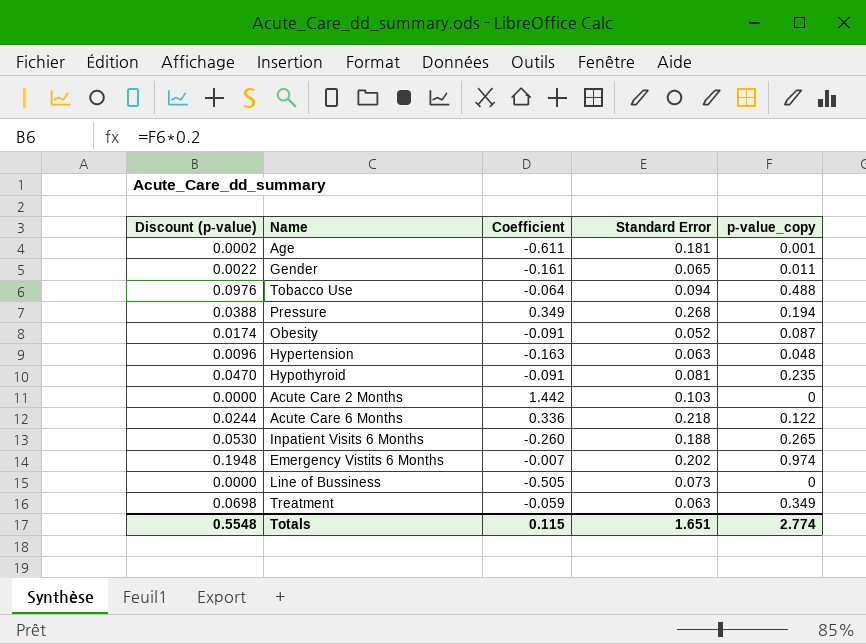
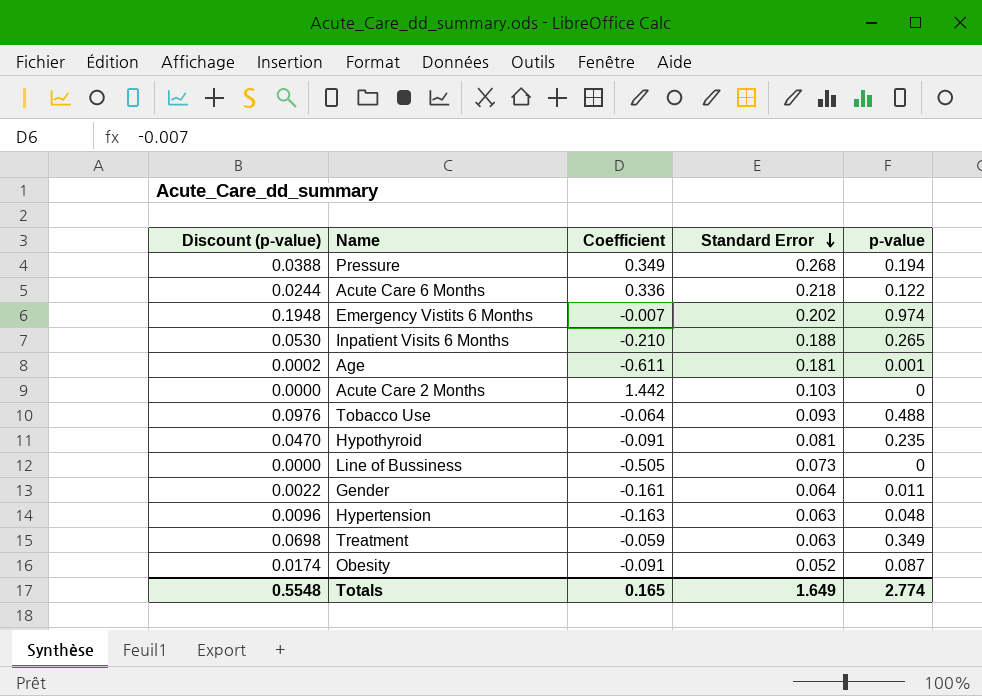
row order: none -> Standard Error descending
column name: p-value_copy -> p-value
Inpatient Visits 6 Months | Coefficient: -0.260 -> -0.210
Tobacco Use | Standard Error: 0.094 -> 0.093
Gender | Standard Error: 0.065 -> 0.064
Totals | Coefficient: 0.115 -> 0.165
Totals | Standard Error: 1.651 -> 1.649

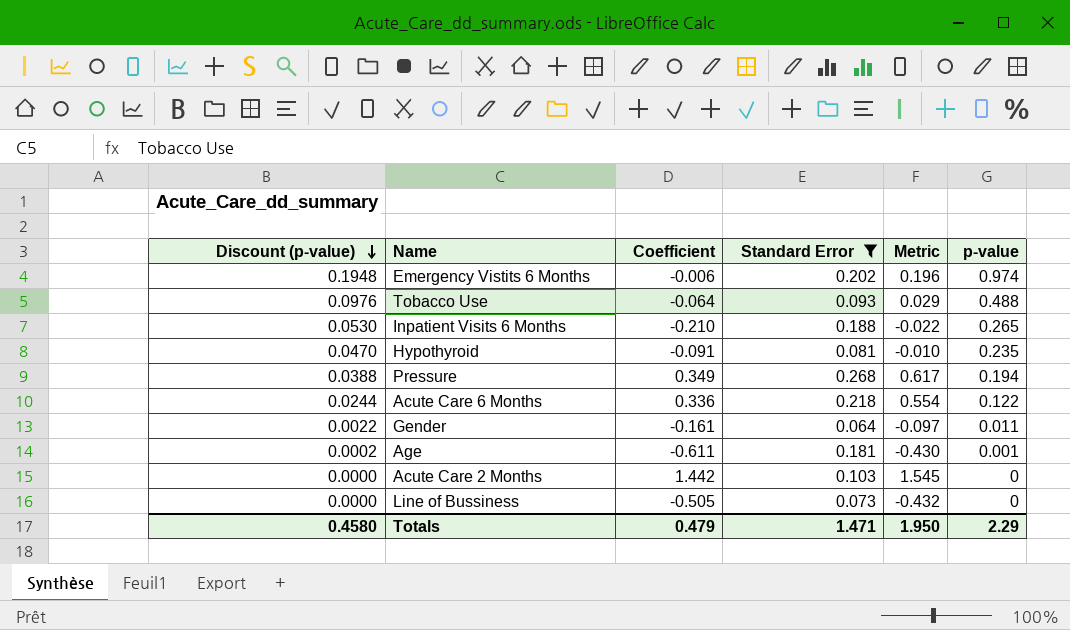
filter: none -> Standard Error >= 0.064
row order: Standard Error descending -> Discount (p-value) descending
column Metric | formula: none -> [Coefficient] + [Standard Error]
Emergency Vistits 6 Months | Coefficient: -0.007 -> -0.006
Totals | Discount (p-value): 0.5548 -> 0.4580
Totals | Coefficient: 0.165 -> 0.479
Totals | Standard Error: 1.649 -> 1.471
Totals | p-value: 2.774 -> 2.29

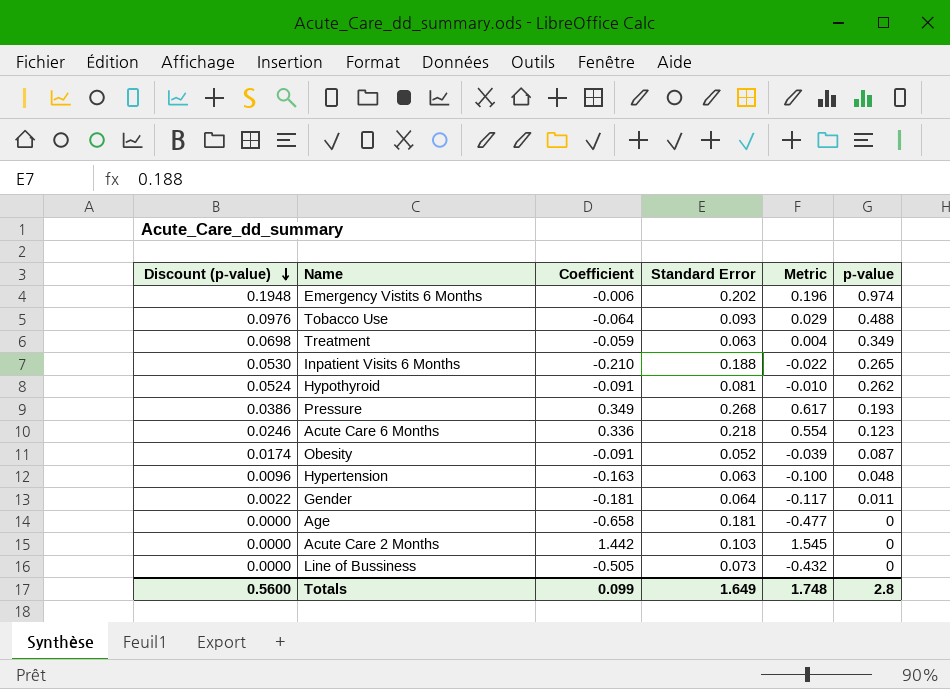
filter: Standard Error >= 0.064 -> none
Hypothyroid | Discount (p-value): 0.0470 -> 0.0524
Hypothyroid | p-value: 0.235 -> 0.262
Pressure | Discount (p-value): 0.0388 -> 0.0386
Pressure | p-value: 0.194 -> 0.193
Acute Care 6 Months | Discount (p-value): 0.0244 -> 0.0246
Acute Care 6 Months | p-value: 0.122 -> 0.123
Gender | Coefficient: -0.161 -> -0.181
Gender | Metric: -0.097 -> -0.117
Age | Discount (p-value): 0.0002 -> 0.0000
Age | Coefficient: -0.611 -> -0.658
Age | Metric: -0.430 -> -0.477
Age | p-value: 0.001 -> 0
Totals | Discount (p-value): 0.4580 -> 0.5600
Totals | Coefficient: 0.479 -> 0.099
Totals | Standard Error: 1.471 -> 1.649
Totals | Metric: 1.950 -> 1.748
Totals | p-value: 2.29 -> 2.8

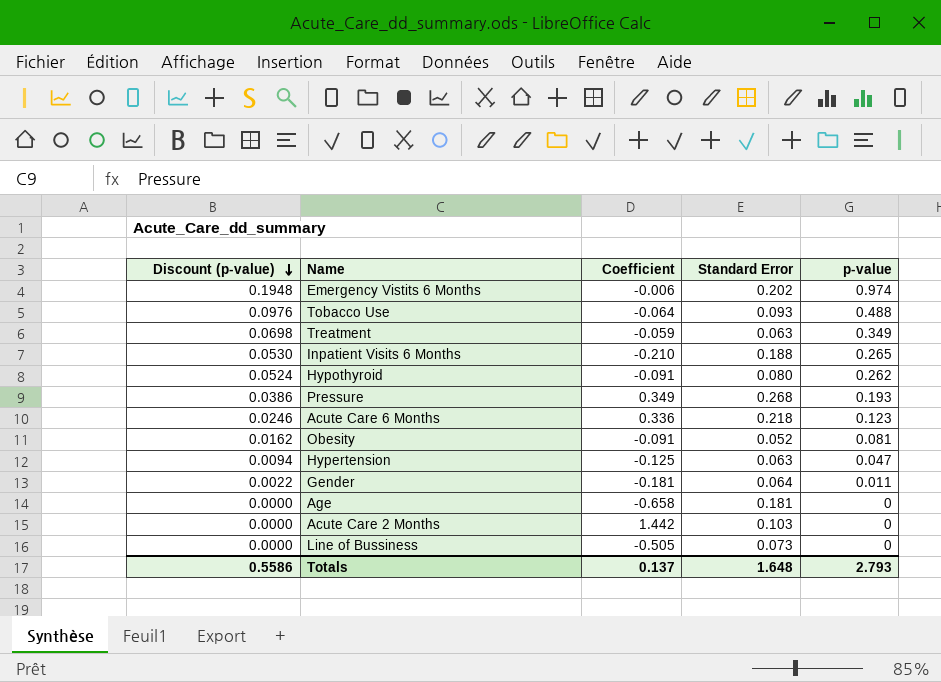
column Metric | formula: [Coefficient] + [Standard Error] -> none
Hypothyroid | Standard Error: 0.081 -> 0.080
Obesity | Discount (p-value): 0.0174 -> 0.0162
Obesity | p-value: 0.087 -> 0.081
Hypertension | Discount (p-value): 0.0096 -> 0.0094
Hypertension | Coefficient: -0.163 -> -0.125
Hypertension | p-value: 0.048 -> 0.047
Totals | Discount (p-value): 0.5600 -> 0.5586
Totals | Coefficient: 0.099 -> 0.137
Totals | Standard Error: 1.649 -> 1.648
Totals | p-value: 2.8 -> 2.793

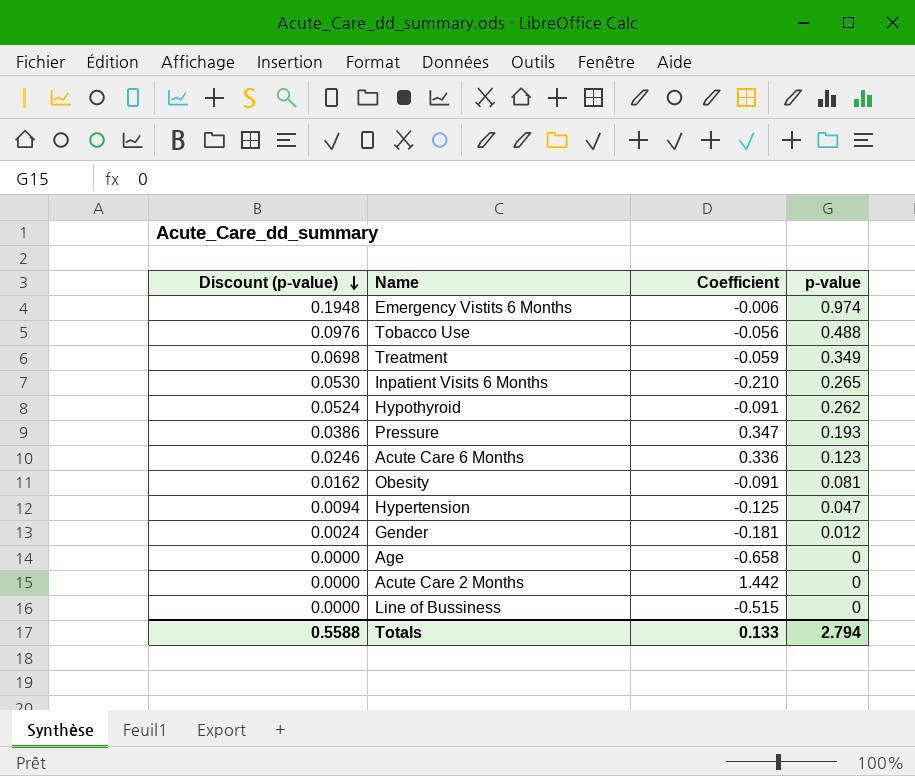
column Standard Error | position: 4 -> none
Tobacco Use | Coefficient: -0.064 -> -0.056
Pressure | Coefficient: 0.349 -> 0.347
Gender | Discount (p-value): 0.0022 -> 0.0024
Gender | p-value: 0.011 -> 0.012
Line of Bussiness | Coefficient: -0.505 -> -0.515
Totals | Discount (p-value): 0.5586 -> 0.5588
Totals | Coefficient: 0.137 -> 0.133
Totals | p-value: 2.793 -> 2.794

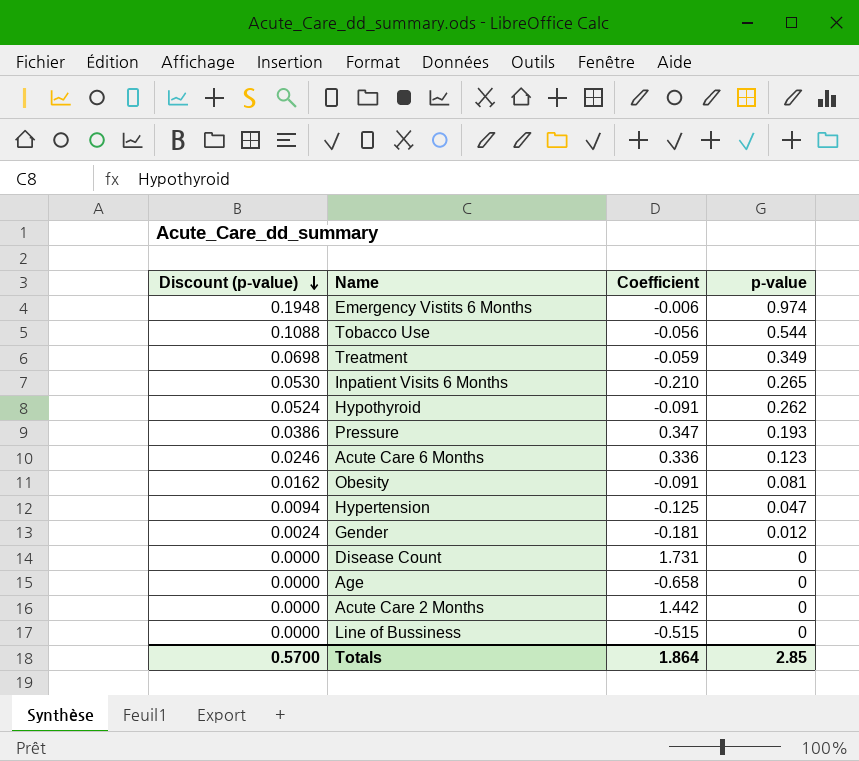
Tobacco Use | Discount (p-value): 0.0976 -> 0.1088
Tobacco Use | p-value: 0.488 -> 0.544
row Disease Count: none -> 0.0000 | 1.731 | 0
Totals | Discount (p-value): 0.5588 -> 0.5700
Totals | Coefficient: 0.133 -> 1.864
Totals | p-value: 2.794 -> 2.85

